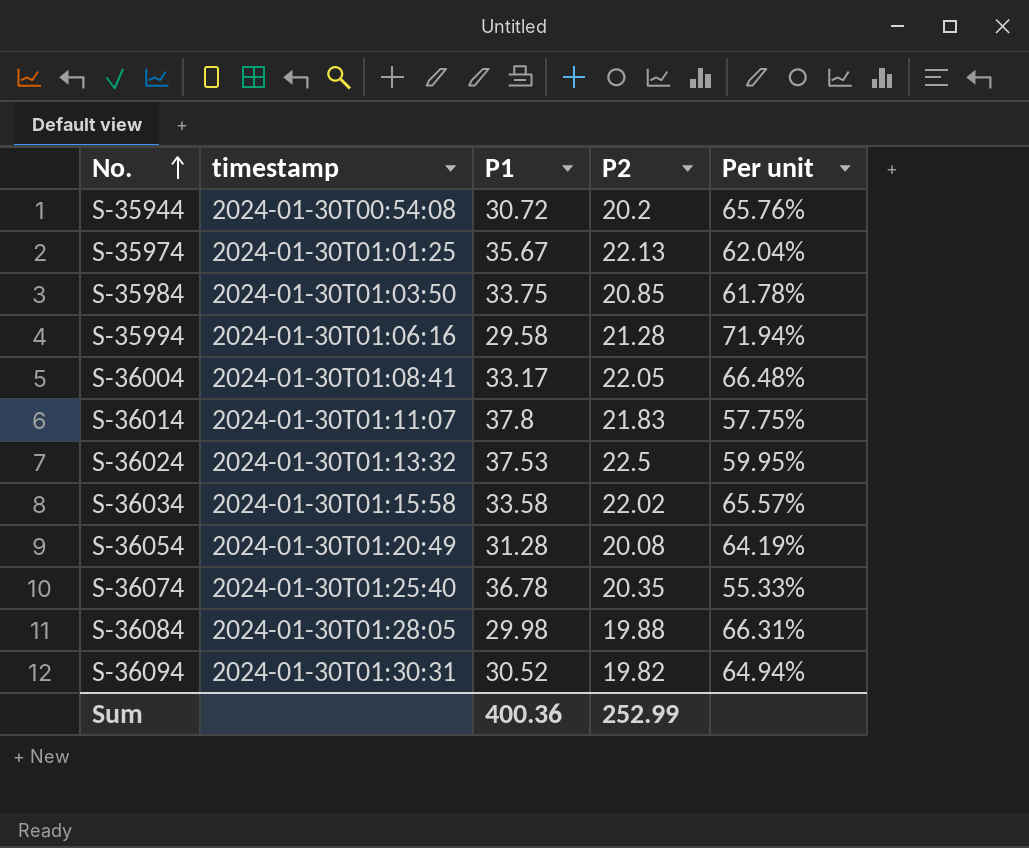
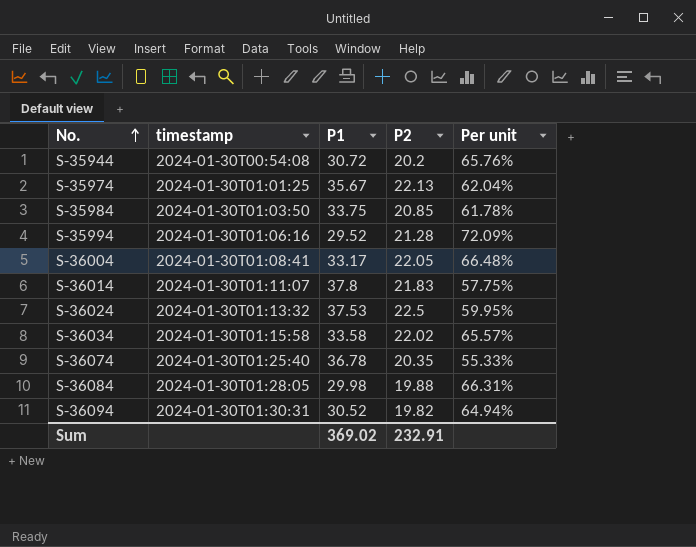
row S-36054: 2024-01-30T01:20:49 | 31.28 | 20.08 | 64.19% -> none
S-35994 | P1: 29.58 -> 29.52
S-35994 | Per unit: 71.94% -> 72.09%
Sum | P1: 400.36 -> 369.02
Sum | P2: 252.99 -> 232.91

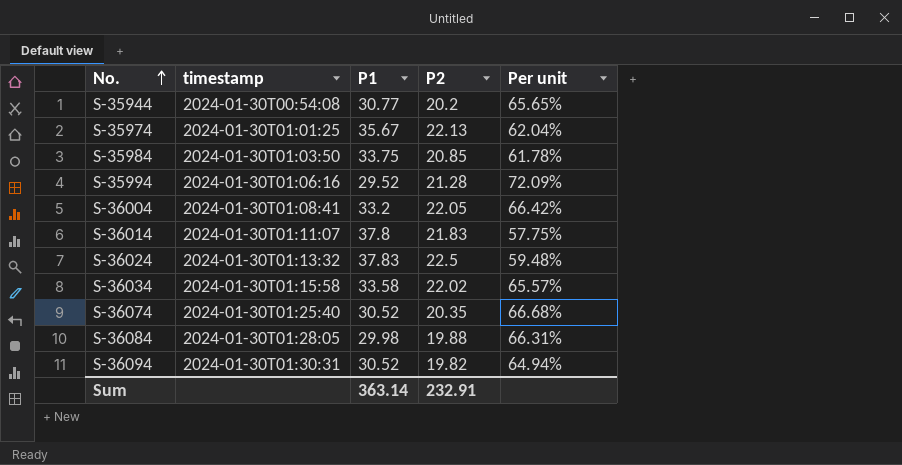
S-35944 | P1: 30.72 -> 30.77
S-35944 | Per unit: 65.76% -> 65.65%
S-36004 | P1: 33.17 -> 33.2
S-36004 | Per unit: 66.48% -> 66.42%
S-36024 | P1: 37.53 -> 37.83
S-36024 | Per unit: 59.95% -> 59.48%
S-36074 | P1: 36.78 -> 30.52
S-36074 | Per unit: 55.33% -> 66.68%
Sum | P1: 369.02 -> 363.14

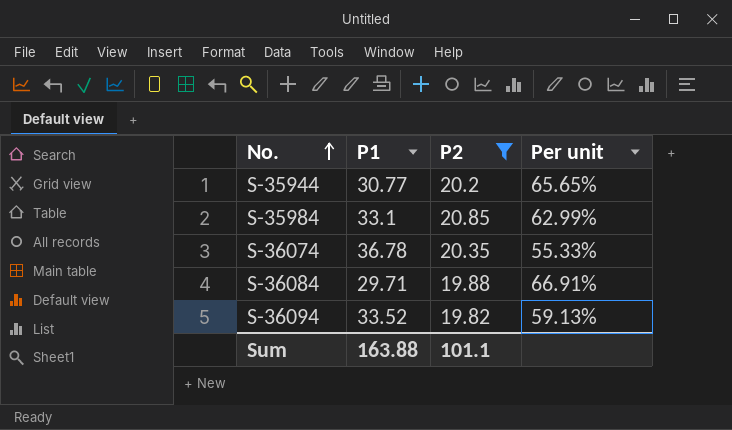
filter: none -> P2 <= 20.85
column timestamp | position: 2 -> none
S-35984 | P1: 33.75 -> 33.1
S-35984 | Per unit: 61.78% -> 62.99%
S-36074 | P1: 30.52 -> 36.78
S-36074 | Per unit: 66.68% -> 55.33%
S-36084 | P1: 29.98 -> 29.71
S-36084 | Per unit: 66.31% -> 66.91%
S-36094 | P1: 30.52 -> 33.52
S-36094 | Per unit: 64.94% -> 59.13%
Sum | P1: 363.14 -> 163.88
Sum | P2: 232.91 -> 101.1

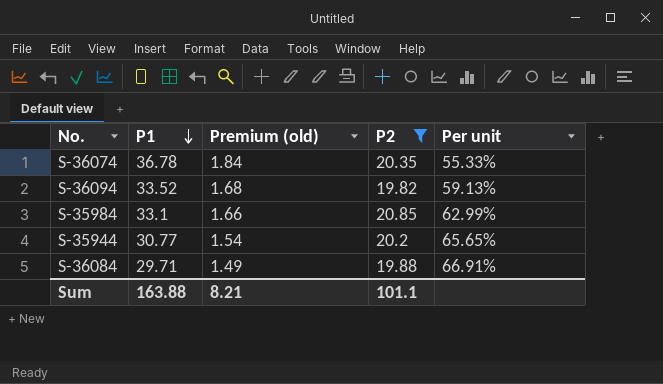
row order: No. ascending -> P1 descending
column Premium (old) | formula: none -> [P1] * 0.05

